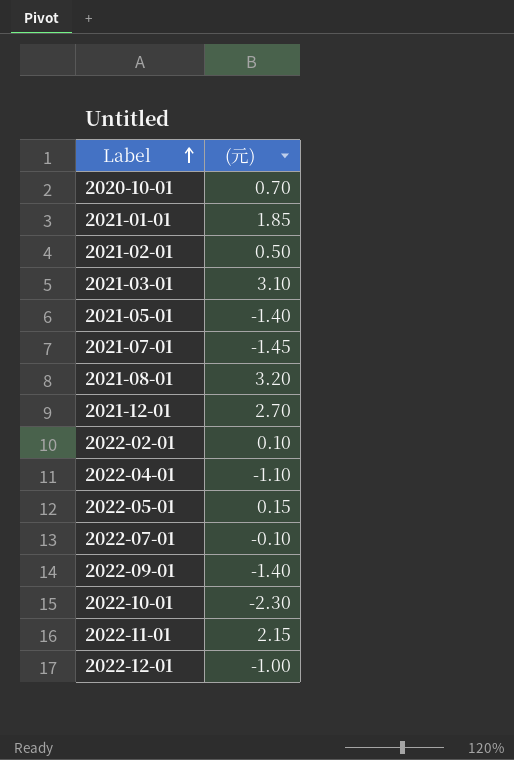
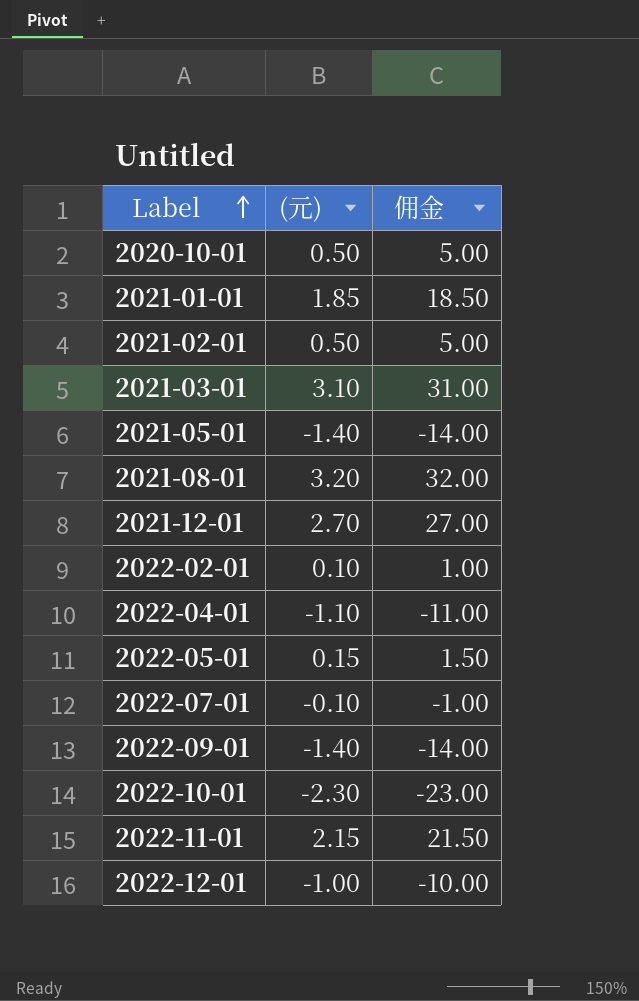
column 佣金 | formula: none -> [(元)] * 10
row 2021-07-01: -1.45 -> none
2020-10-01 | (元): 0.70 -> 0.50

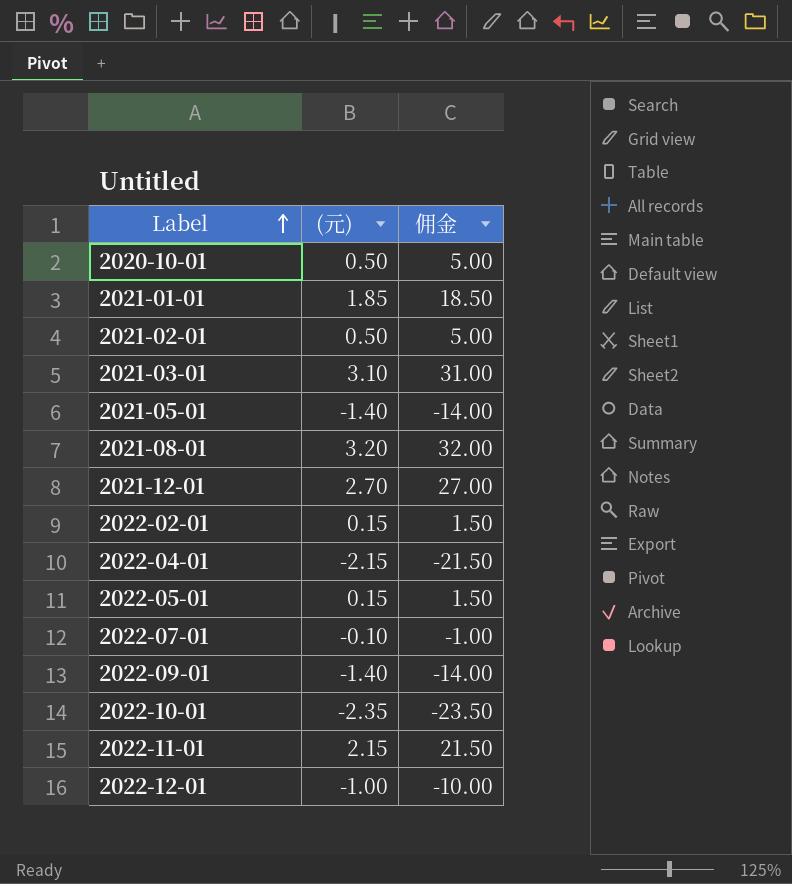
2022-02-01 | (元): 0.10 -> 0.15
2022-02-01 | 佣金: 1.00 -> 1.50
2022-04-01 | (元): -1.10 -> -2.15
2022-04-01 | 佣金: -11.00 -> -21.50
2022-10-01 | (元): -2.30 -> -2.35
2022-10-01 | 佣金: -23.00 -> -23.50

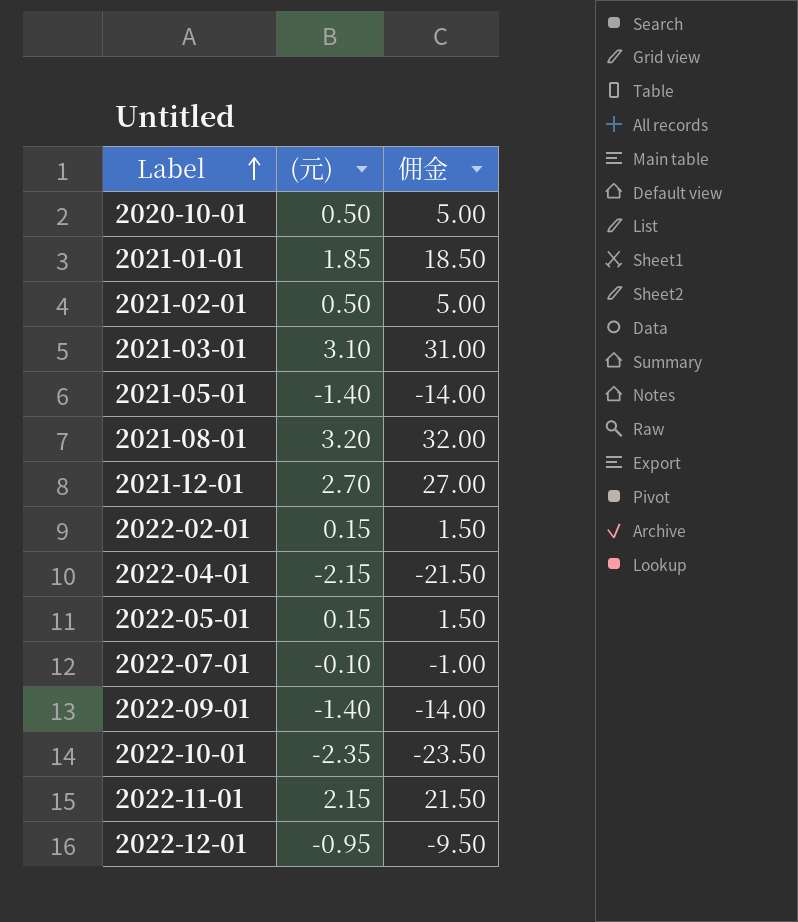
2022-12-01 | (元): -1.00 -> -0.95
2022-12-01 | 佣金: -10.00 -> -9.50

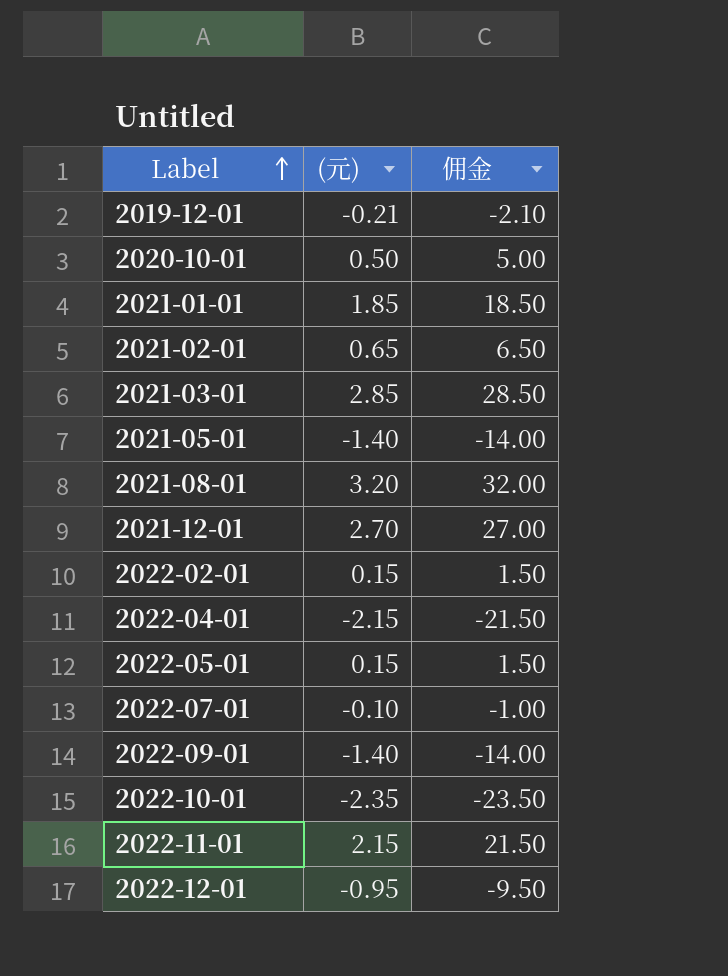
row 2019-12-01: none -> -0.21 | -2.10
2021-02-01 | (元): 0.50 -> 0.65
2021-02-01 | 佣金: 5.00 -> 6.50
2021-03-01 | (元): 3.10 -> 2.85
2021-03-01 | 佣金: 31.00 -> 28.50

